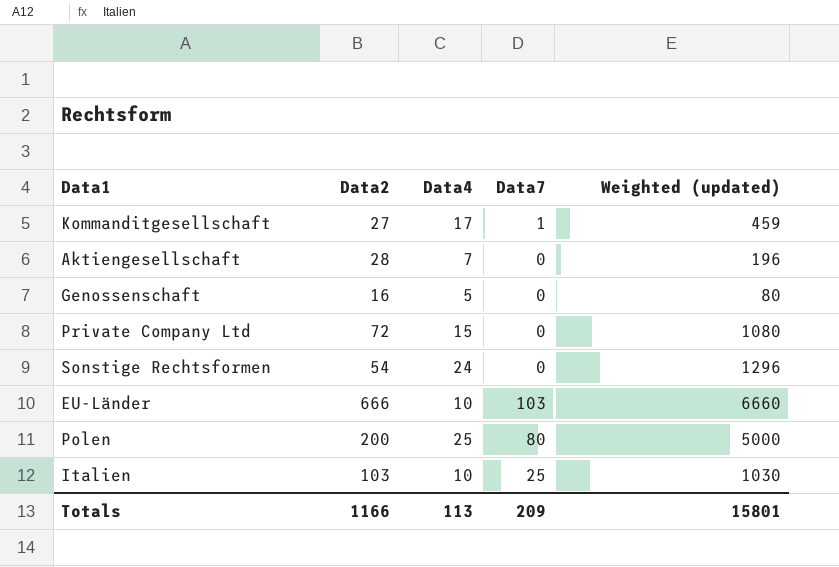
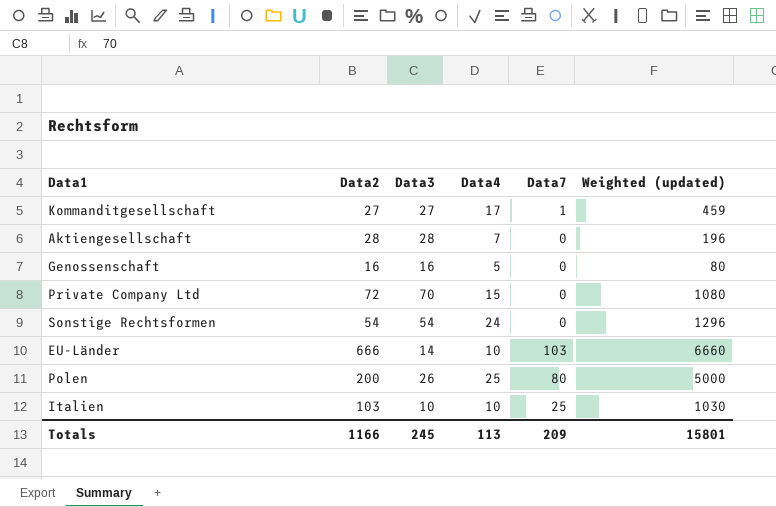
column Data3 | position: none -> 3

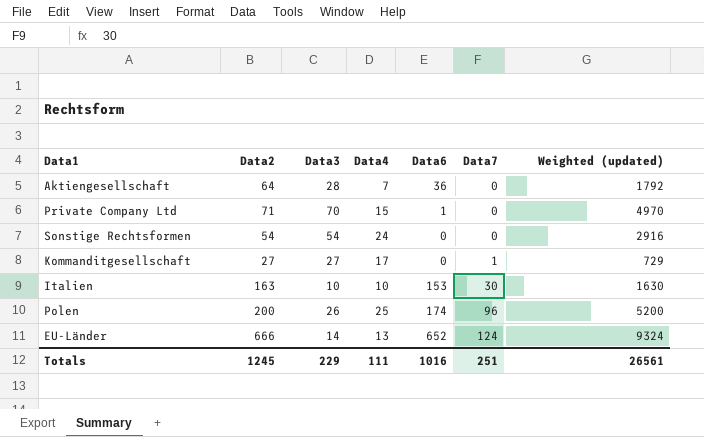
row order: none -> Data7 ascending
column Data6 | formula: none -> [Data2] - [Data3]
column Weighted (updated) | formula: [Data2] * [Data4] -> [Data2] * [Data3]
row Genossenschaft: 16 | 16 | 5 | 0 | 80 -> none
Aktiengesellschaft | Data2: 28 -> 64
Private Company Ltd | Data2: 72 -> 71
Italien | Data2: 103 -> 163
Italien | Data7: 25 -> 30
Polen | Data7: 80 -> 96
EU-Länder | Data4: 10 -> 13
EU-Länder | Data7: 103 -> 124
Totals | Data2: 1166 -> 1245
Totals | Data3: 245 -> 229
Totals | Data4: 113 -> 111
Totals | Data7: 209 -> 251
Totals | Weighted (updated): 15801 -> 26561

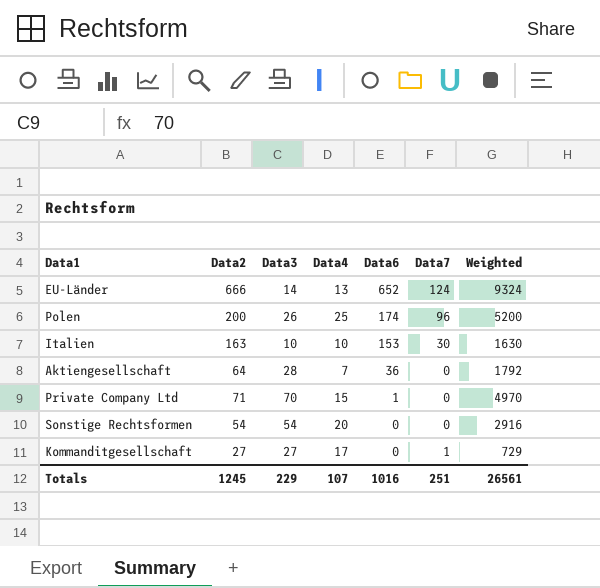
row order: Data7 ascending -> Data6 descending
column name: Weighted (updated) -> Weighted
Sonstige Rechtsformen | Data4: 24 -> 20
Totals | Data4: 111 -> 107

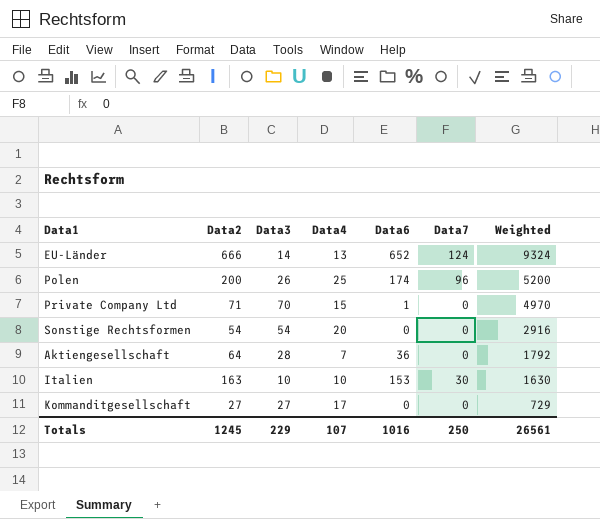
row order: Data6 descending -> Weighted descending
Kommanditgesellschaft | Data7: 1 -> 0
Totals | Data7: 251 -> 250

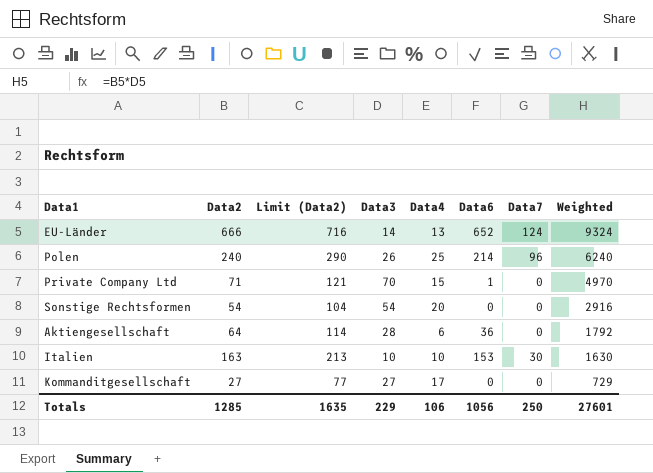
column Limit (Data2) | formula: none -> [Data2] + 50
Polen | Data2: 200 -> 240
Polen | Data6: 174 -> 214
Polen | Weighted: 5200 -> 6240
Aktiengesellschaft | Data4: 7 -> 6
Totals | Data2: 1245 -> 1285
Totals | Data4: 107 -> 106
Totals | Data6: 1016 -> 1056
Totals | Weighted: 26561 -> 27601

